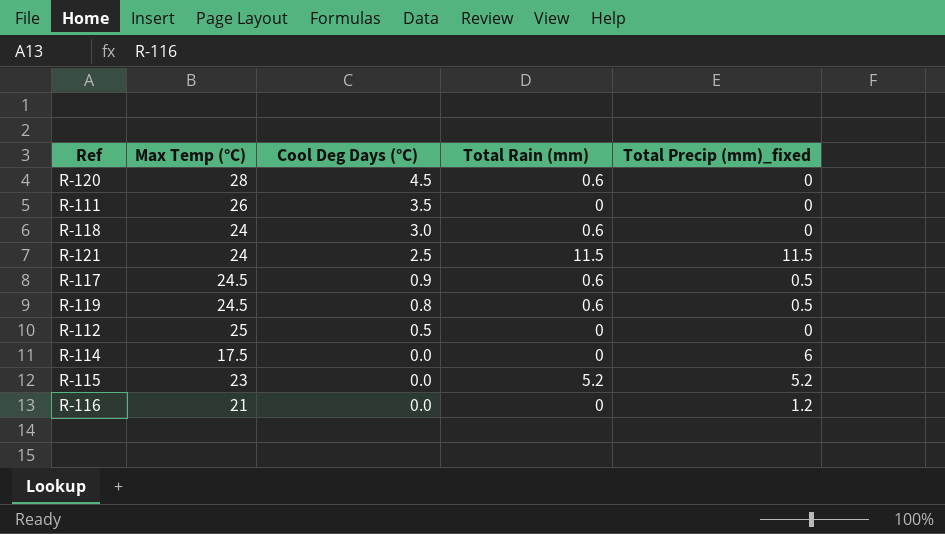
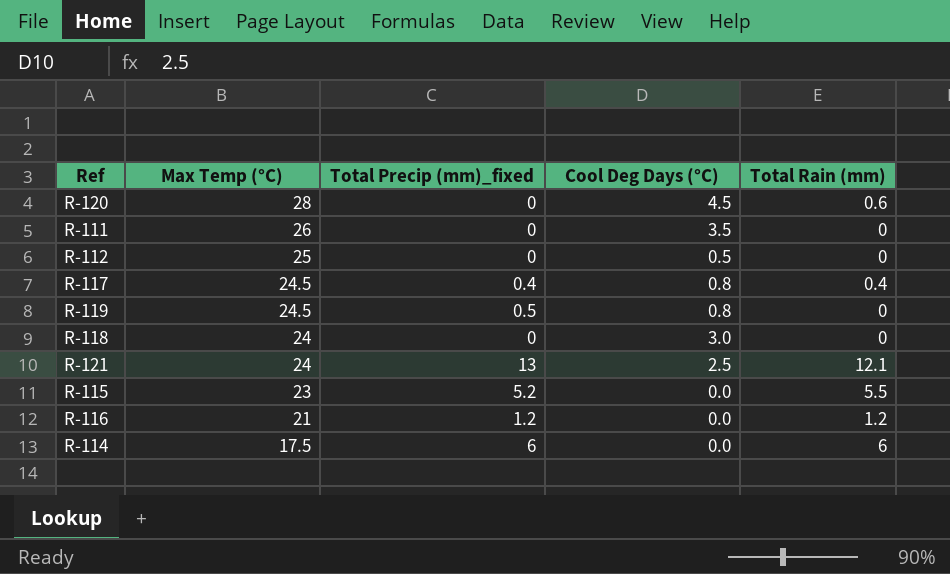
row order: Cool Deg Days (°C) descending -> Max Temp (°C) descending
column Total Precip (mm)_fixed | position: 5 -> 3
R-117 | Total Precip (mm)_fixed: 0.5 -> 0.4
R-117 | Cool Deg Days (°C): 0.9 -> 0.8
R-117 | Total Rain (mm): 0.6 -> 0.4
R-119 | Total Rain (mm): 0.6 -> 0
R-118 | Total Rain (mm): 0.6 -> 0
R-121 | Total Precip (mm)_fixed: 11.5 -> 13
R-121 | Total Rain (mm): 11.5 -> 12.1
R-115 | Total Rain (mm): 5.2 -> 5.5
R-116 | Total Rain (mm): 0 -> 1.2
R-114 | Total Rain (mm): 0 -> 6

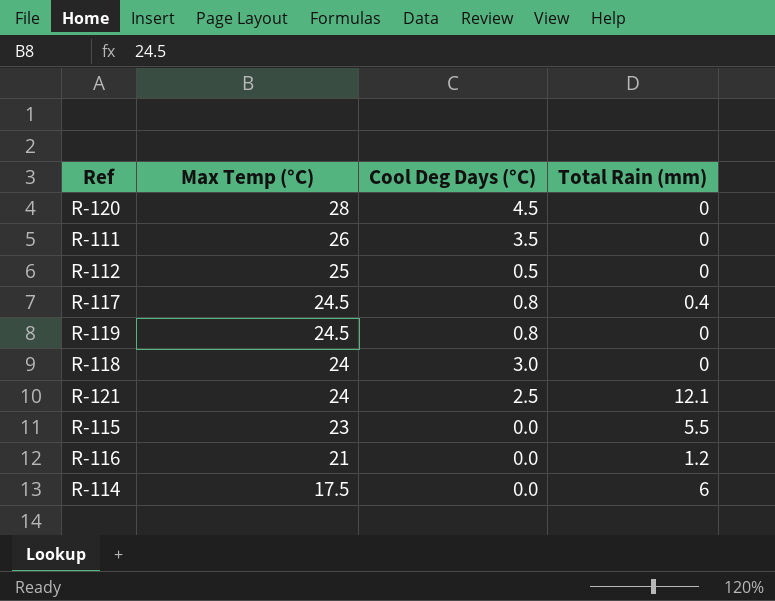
column Total Precip (mm)_fixed | position: 3 -> none
R-120 | Total Rain (mm): 0.6 -> 0

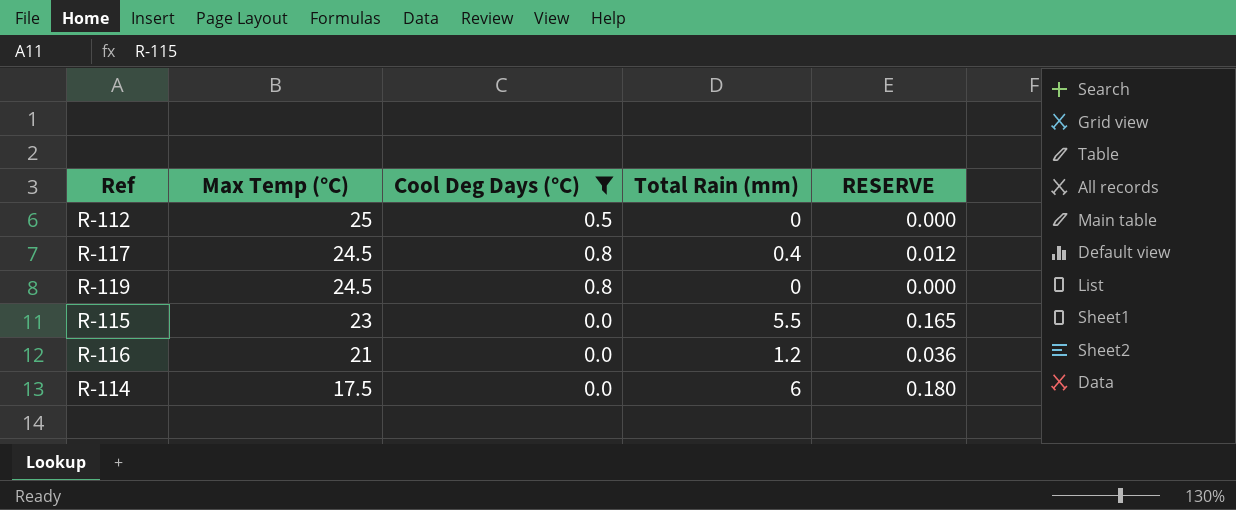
filter: none -> Cool Deg Days (°C) <= 0.8
column RESERVE | formula: none -> [Total Rain (mm)] * 0.03

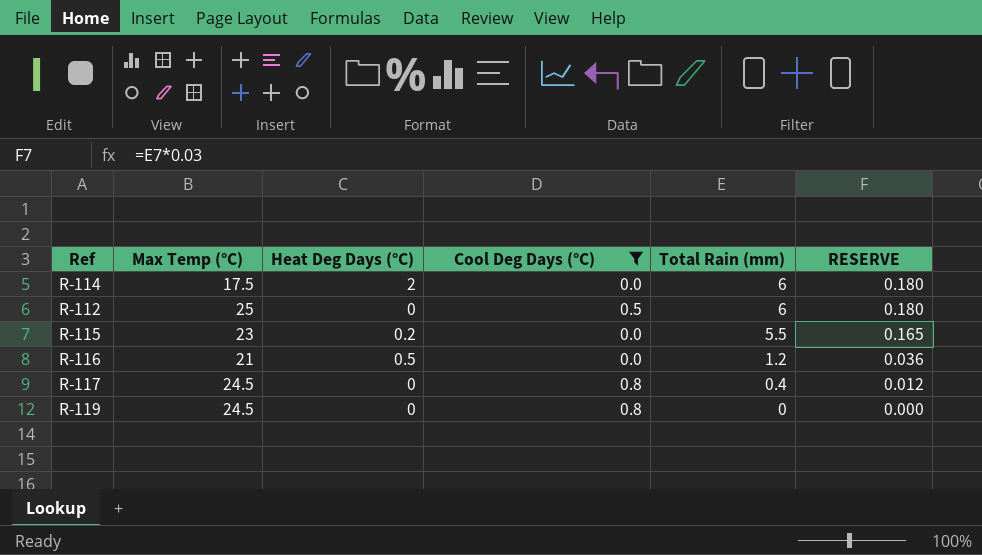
row order: Max Temp (°C) descending -> Total Rain (mm) descending
column Heat Deg Days (°C) | position: none -> 3
R-112 | Total Rain (mm): 0 -> 6
R-112 | RESERVE: 0.000 -> 0.180

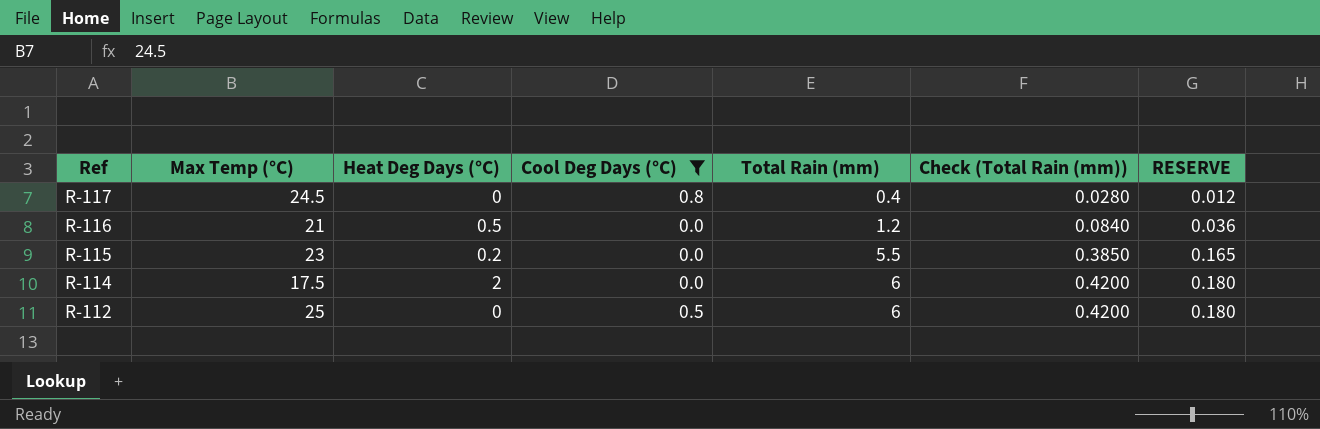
row order: Total Rain (mm) descending -> Ref descending
column Check (Total Rain (mm)) | formula: none -> [Total Rain (mm)] * 0.07
row R-119: 24.5 | 0 | 0.8 | 0 | 0.000 -> none

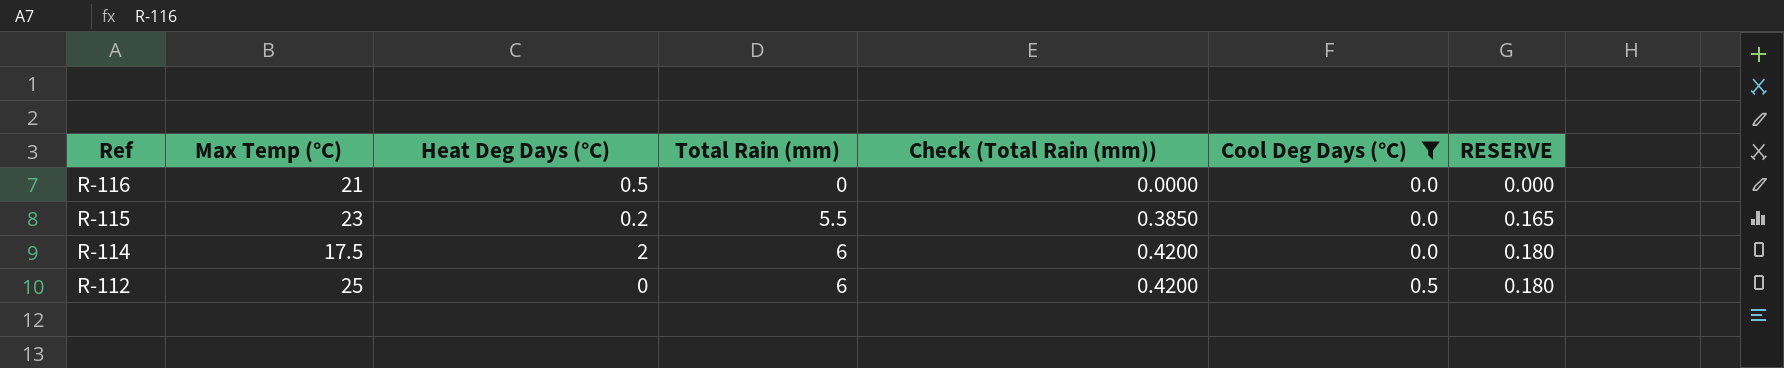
column Cool Deg Days (°C) | position: 4 -> 6
row R-117: 24.5 | 0 | 0.8 | 0.4 | 0.0280 | 0.012 -> none
R-116 | Total Rain (mm): 1.2 -> 0
R-116 | Check (Total Rain (mm)): 0.0840 -> 0.0000
R-116 | RESERVE: 0.036 -> 0.000

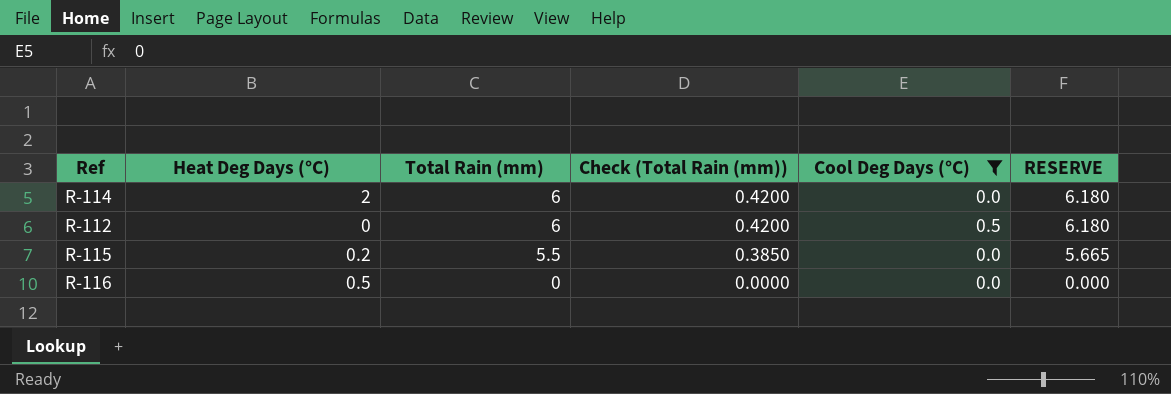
row order: Ref descending -> Total Rain (mm) descending
column Max Temp (°C) | position: 2 -> none
column RESERVE | formula: [Total Rain (mm)] * 0.03 -> [Total Rain (mm)] * 1.03

